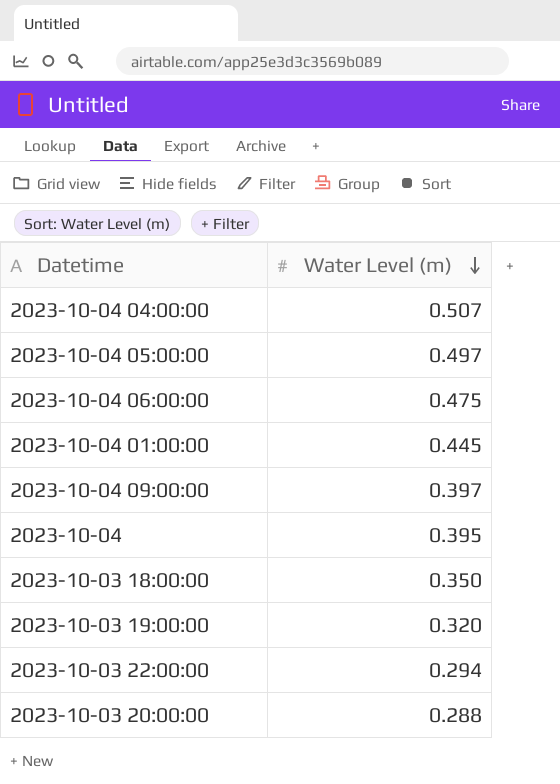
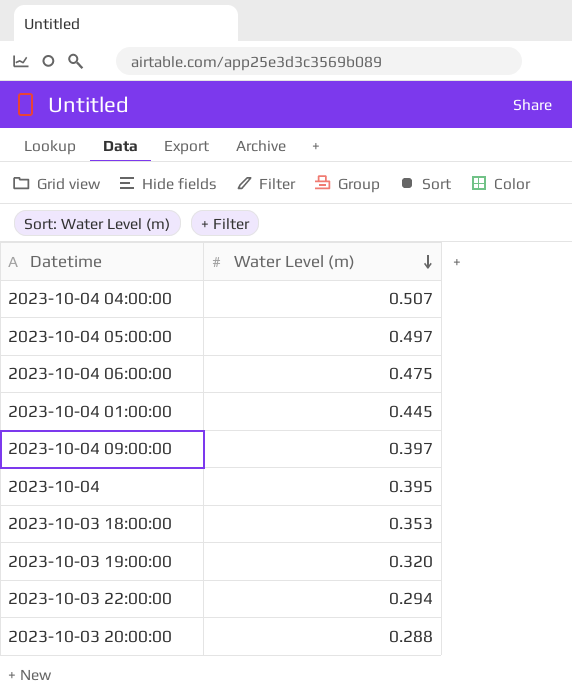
2023-10-03 18:00:00 | Water Level (m): 0.350 -> 0.353

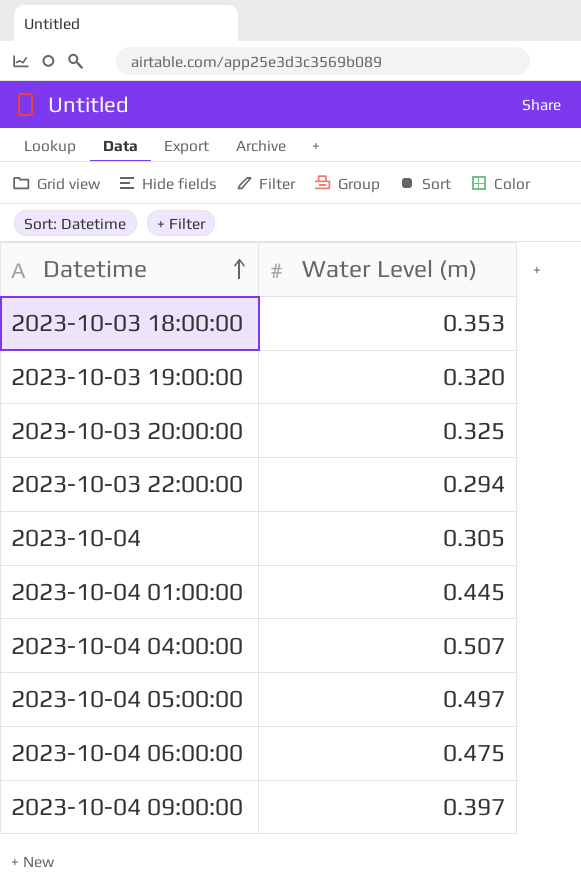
row order: Water Level (m) descending -> Datetime ascending
2023-10-03 20:00:00 | Water Level (m): 0.288 -> 0.325
2023-10-04 | Water Level (m): 0.395 -> 0.305

